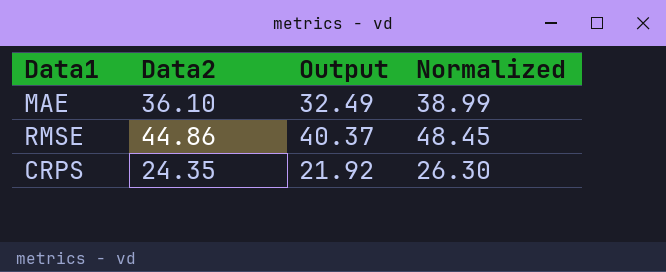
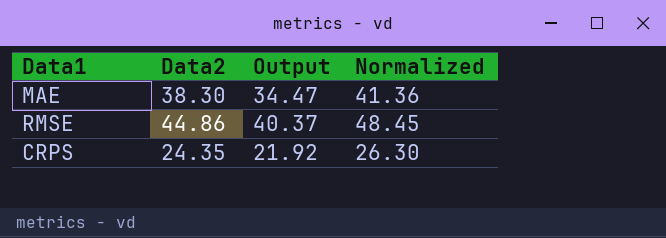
MAE | Data2: 36.10 -> 38.30
MAE | Output: 32.49 -> 34.47
MAE | Normalized: 38.99 -> 41.36

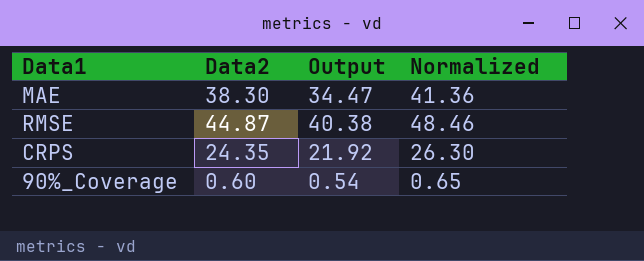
RMSE | Data2: 44.86 -> 44.87
RMSE | Output: 40.37 -> 40.38
RMSE | Normalized: 48.45 -> 48.46
row 90%_Coverage: none -> 0.60 | 0.54 | 0.65

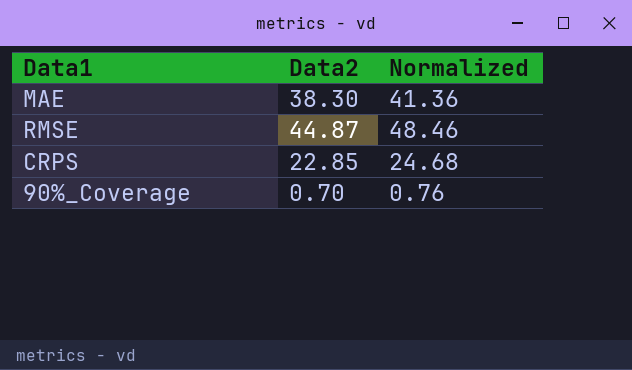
column Output | formula: [Data2] * 0.9 -> none
CRPS | Data2: 24.35 -> 22.85
CRPS | Normalized: 26.30 -> 24.68
90%_Coverage | Data2: 0.60 -> 0.70
90%_Coverage | Normalized: 0.65 -> 0.76

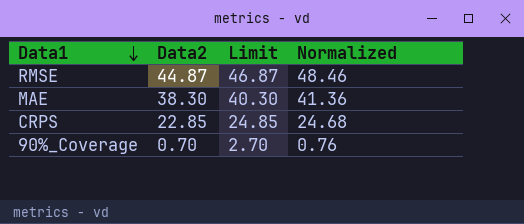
row order: none -> Data1 descending
column Limit | formula: none -> [Data2] + 2

